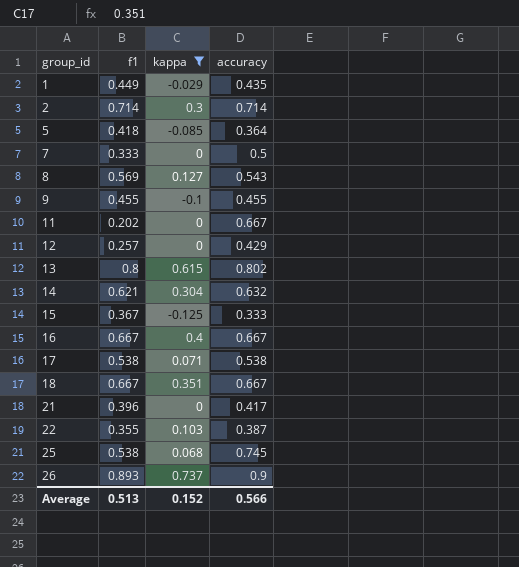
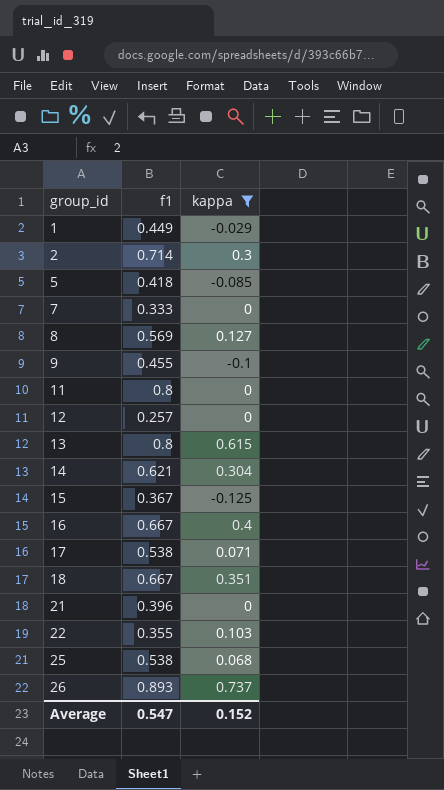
column accuracy | position: 4 -> none
11 | f1: 0.202 -> 0.8
Average | f1: 0.513 -> 0.547

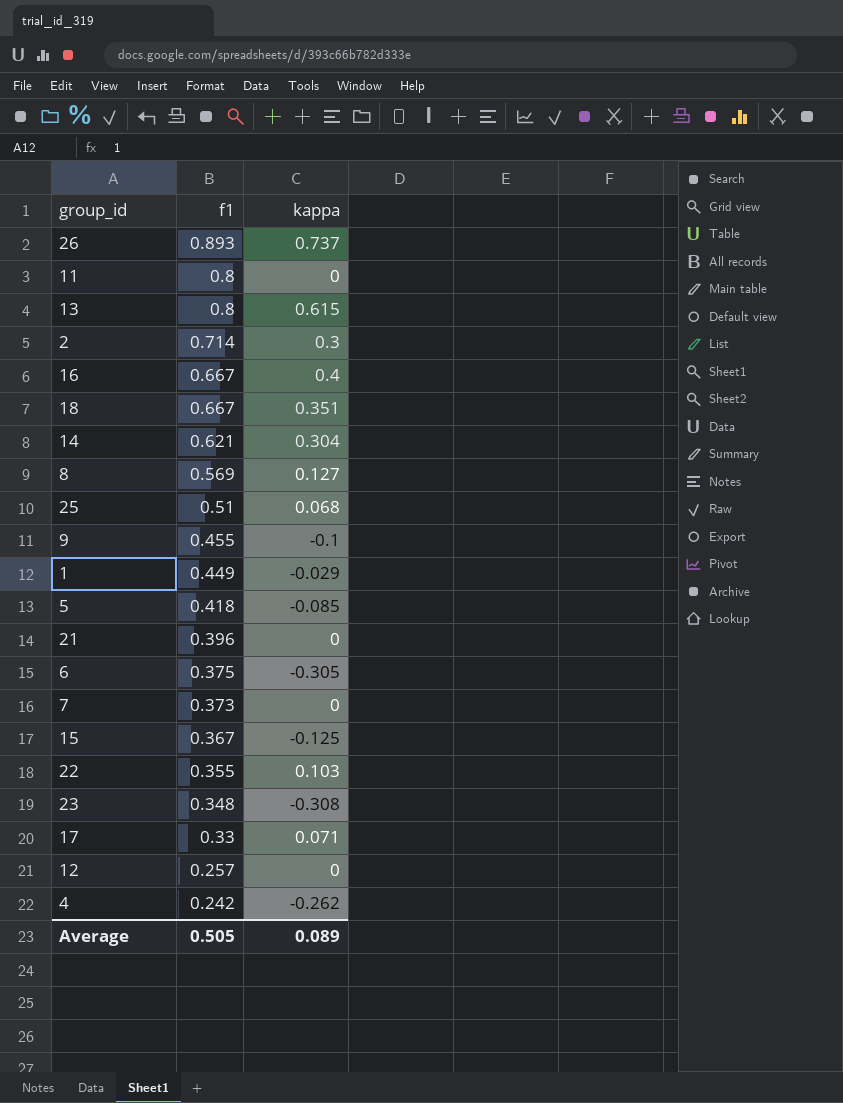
filter: kappa >= -0.125 -> none
row order: group_id ascending -> f1 descending
25 | f1: 0.538 -> 0.51
7 | f1: 0.333 -> 0.373
17 | f1: 0.538 -> 0.33
Average | f1: 0.547 -> 0.505
Average | kappa: 0.152 -> 0.089

